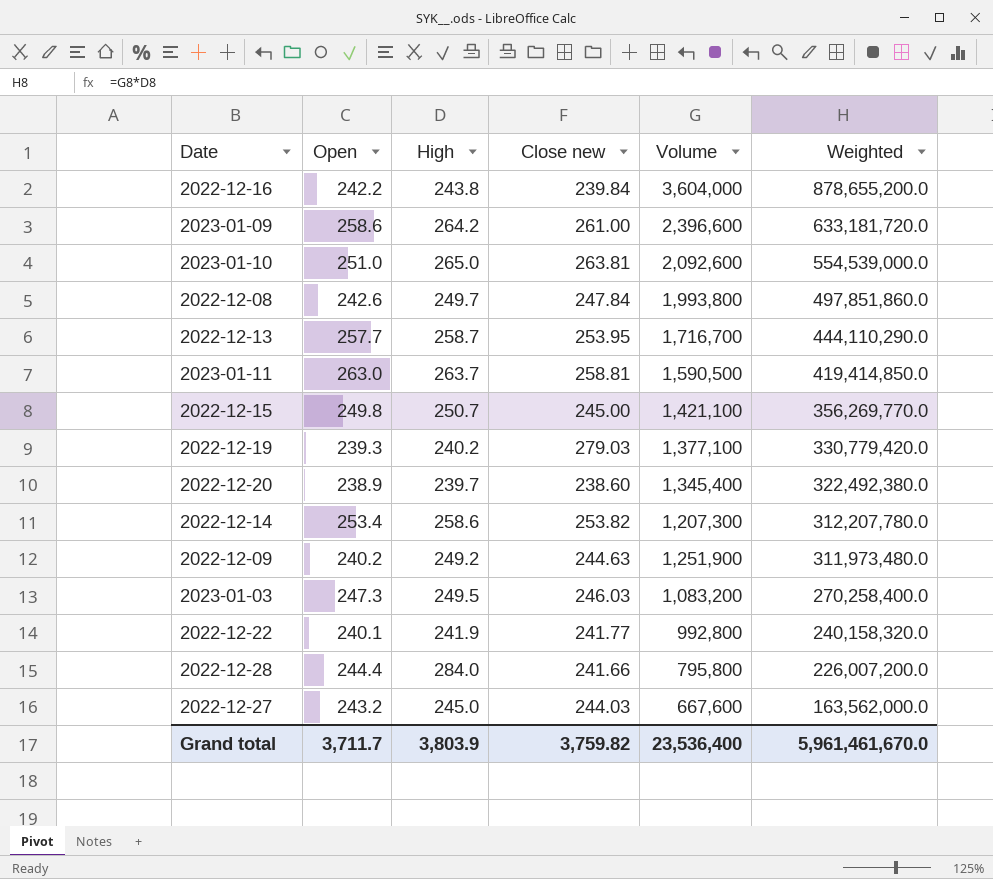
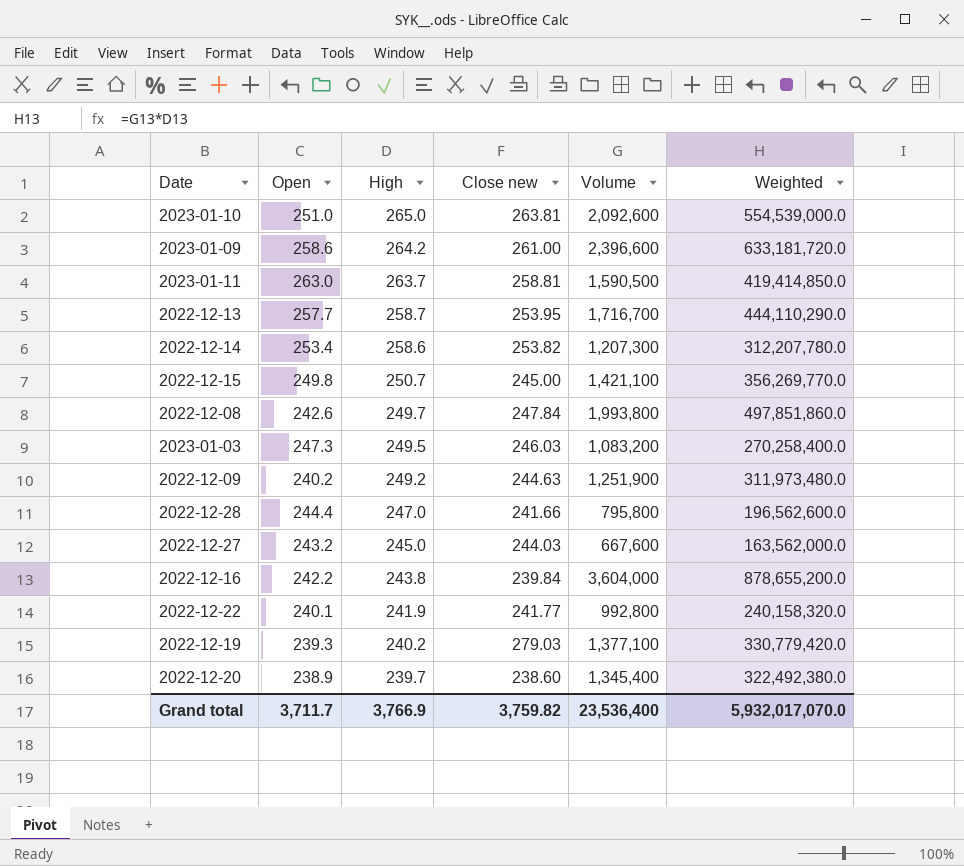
row order: Weighted descending -> High descending
2022-12-28 | High: 284.0 -> 247.0
2022-12-28 | Weighted: 226,007,200.0 -> 196,562,600.0
Grand total | High: 3,803.9 -> 3,766.9
Grand total | Weighted: 5,961,461,670.0 -> 5,932,017,070.0

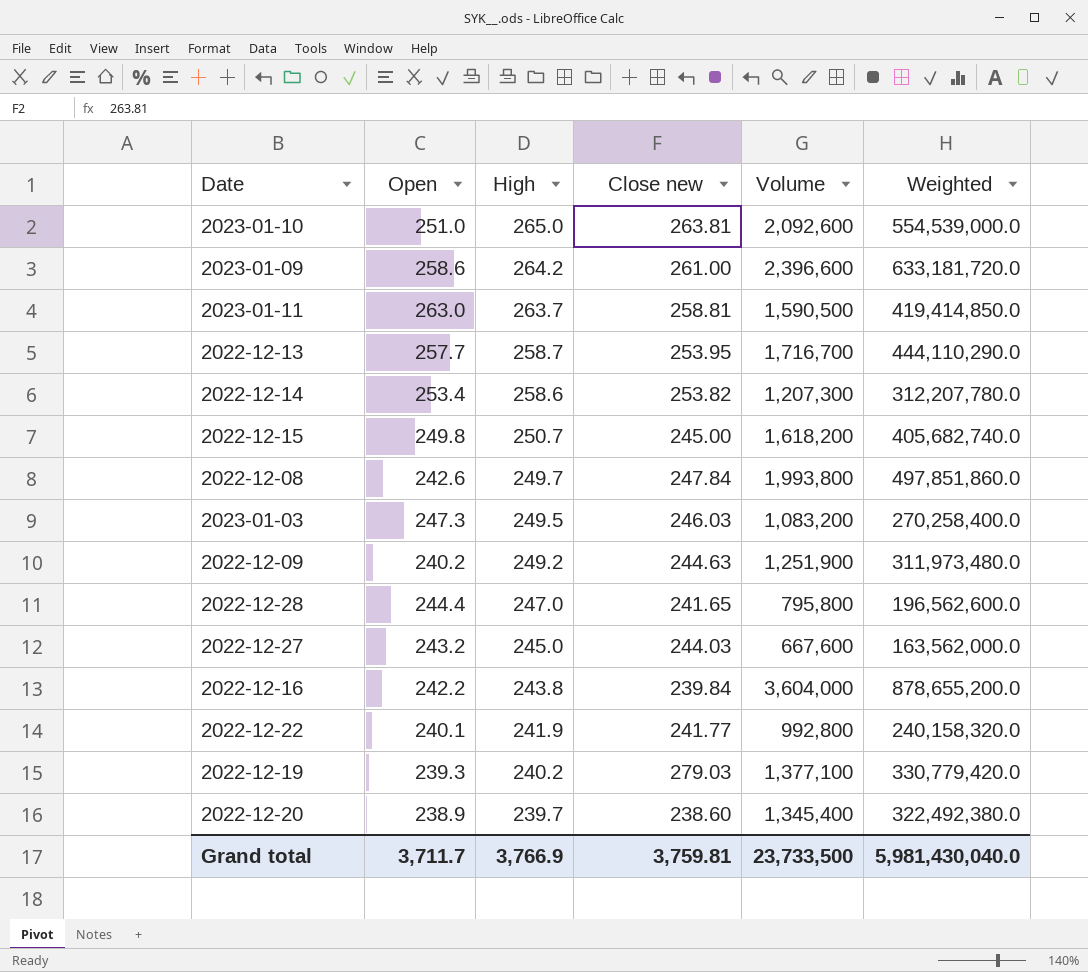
2022-12-15 | Volume: 1,421,100 -> 1,618,200
2022-12-15 | Weighted: 356,269,770.0 -> 405,682,740.0
2022-12-28 | Close new: 241.66 -> 241.65
Grand total | Close new: 3,759.82 -> 3,759.81
Grand total | Volume: 23,536,400 -> 23,733,500
Grand total | Weighted: 5,932,017,070.0 -> 5,981,430,040.0

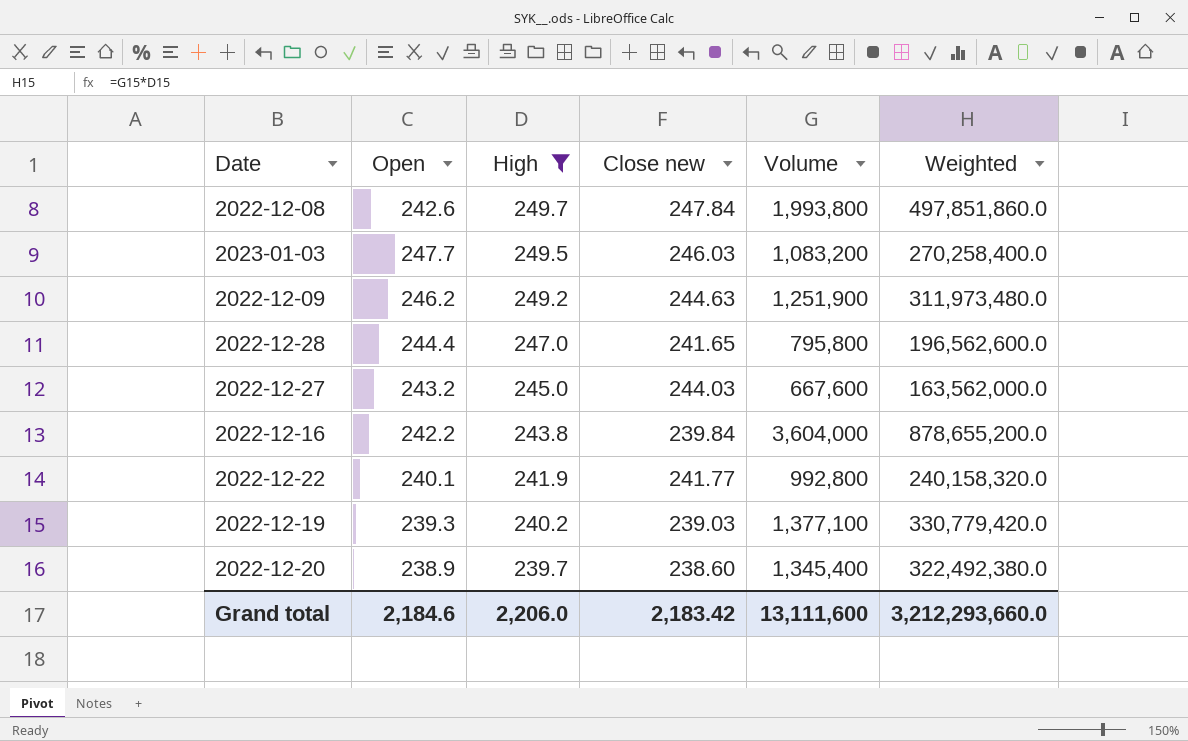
filter: none -> High <= 249.7
2023-01-03 | Open: 247.3 -> 247.7
2022-12-09 | Open: 240.2 -> 246.2
2022-12-19 | Close new: 279.03 -> 239.03
Grand total | Open: 3,711.7 -> 2,184.6
Grand total | High: 3,766.9 -> 2,206.0
Grand total | Close new: 3,759.81 -> 2,183.42
Grand total | Volume: 23,733,500 -> 13,111,600
Grand total | Weighted: 5,981,430,040.0 -> 3,212,293,660.0

